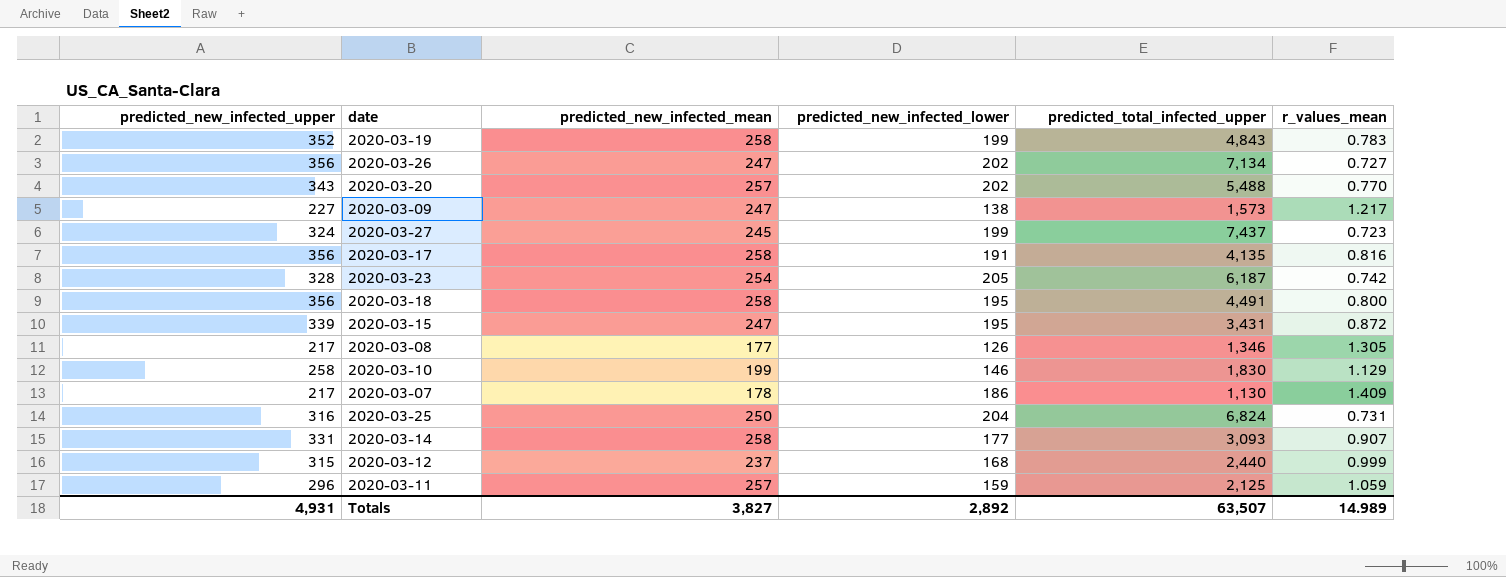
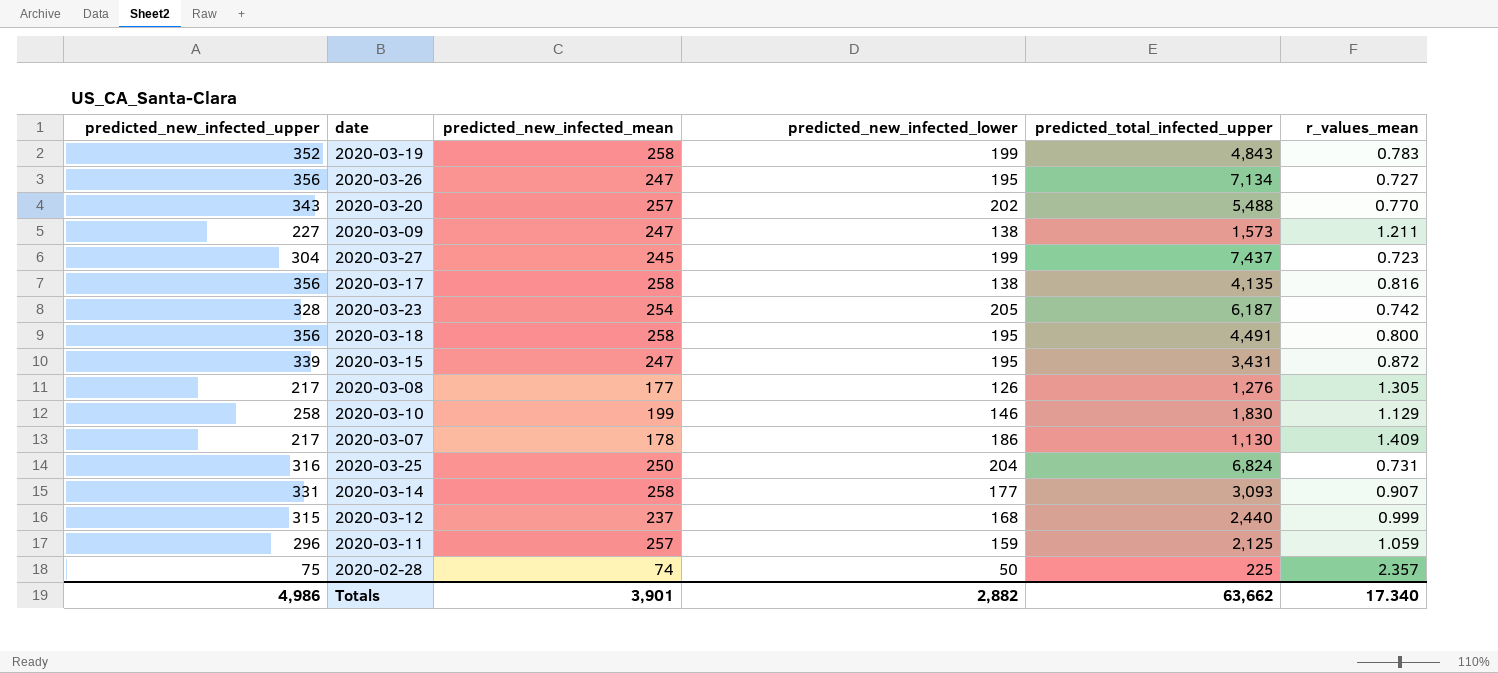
2020-03-26 | predicted_new_infected_lower: 202 -> 195
2020-03-09 | r_values_mean: 1.217 -> 1.211
2020-03-27 | predicted_new_infected_upper: 324 -> 304
2020-03-17 | predicted_new_infected_lower: 191 -> 138
2020-03-08 | predicted_total_infected_upper: 1,346 -> 1,276
row 2020-02-28: none -> 75 | 74 | 50 | 225 | 2.357
Totals | predicted_new_infected_upper: 4,931 -> 4,986
Totals | predicted_new_infected_mean: 3,827 -> 3,901
Totals | predicted_new_infected_lower: 2,892 -> 2,882
Totals | predicted_total_infected_upper: 63,507 -> 63,662
Totals | r_values_mean: 14.989 -> 17.340

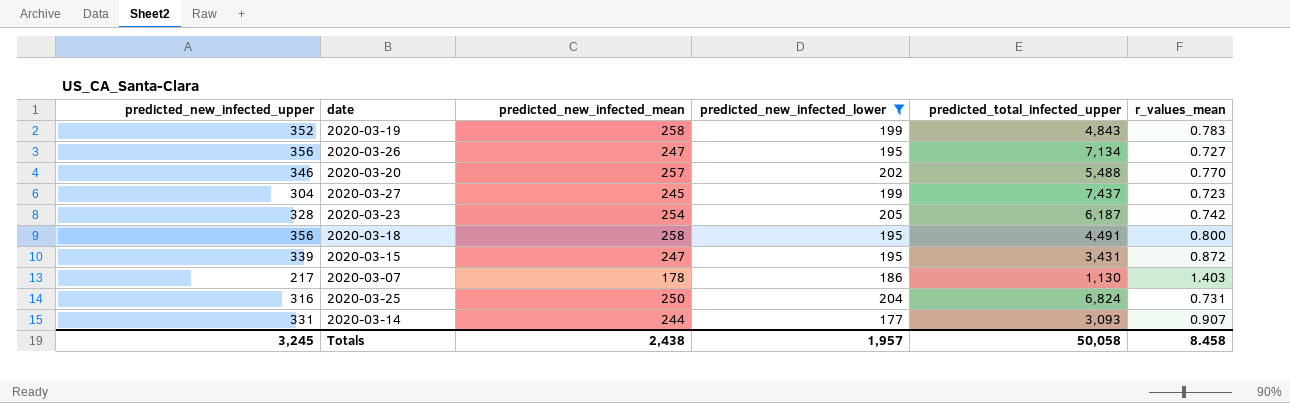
filter: none -> predicted_new_infected_lower >= 177
2020-03-20 | predicted_new_infected_upper: 343 -> 346
2020-03-07 | r_values_mean: 1.409 -> 1.403
2020-03-14 | predicted_new_infected_mean: 258 -> 244
Totals | predicted_new_infected_upper: 4,986 -> 3,245
Totals | predicted_new_infected_mean: 3,901 -> 2,438
Totals | predicted_new_infected_lower: 2,882 -> 1,957
Totals | predicted_total_infected_upper: 63,662 -> 50,058
Totals | r_values_mean: 17.340 -> 8.458

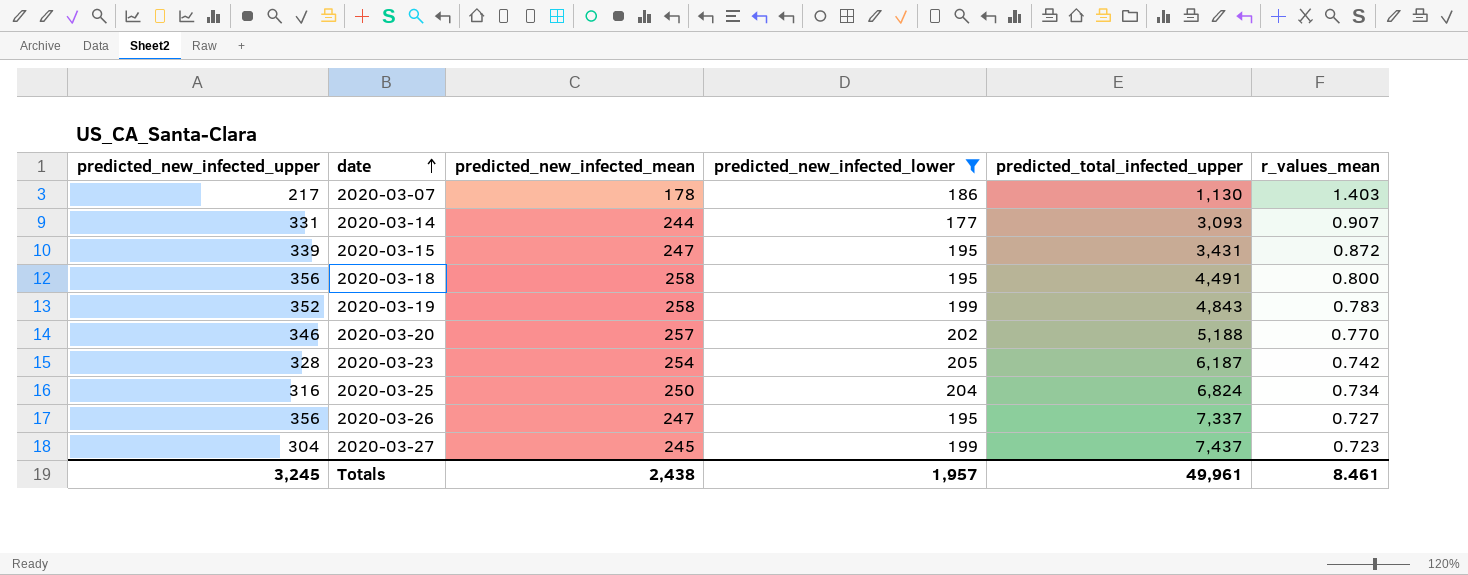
row order: none -> date ascending
2020-03-20 | predicted_total_infected_upper: 5,488 -> 5,188
2020-03-25 | r_values_mean: 0.731 -> 0.734
2020-03-26 | predicted_total_infected_upper: 7,134 -> 7,337
Totals | predicted_total_infected_upper: 50,058 -> 49,961
Totals | r_values_mean: 8.458 -> 8.461

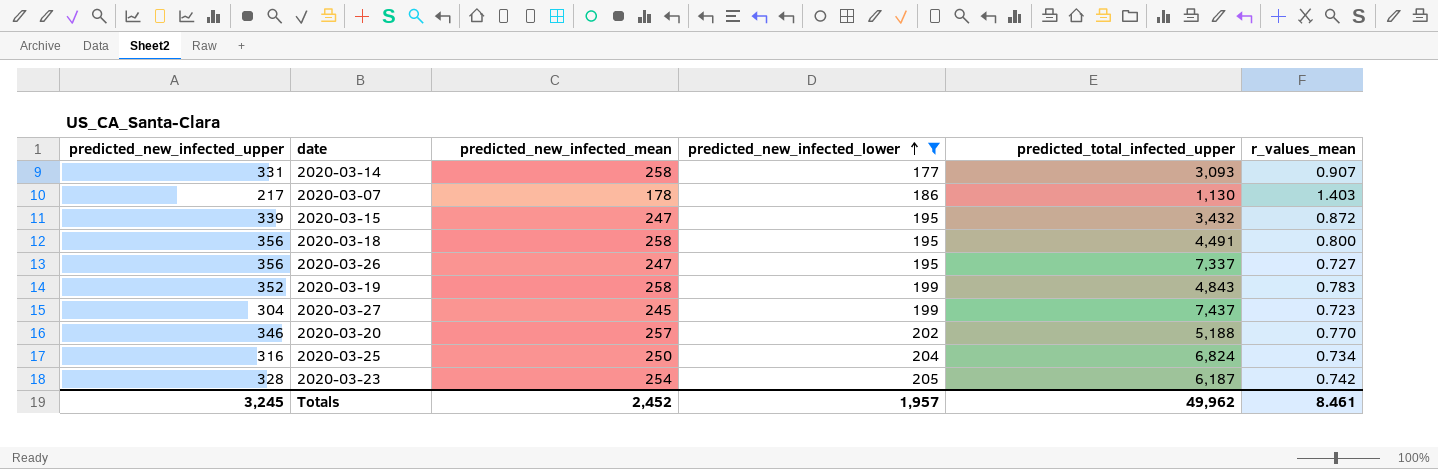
row order: date ascending -> predicted_new_infected_lower ascending
2020-03-14 | predicted_new_infected_mean: 244 -> 258
2020-03-15 | predicted_total_infected_upper: 3,431 -> 3,432
Totals | predicted_new_infected_mean: 2,438 -> 2,452
Totals | predicted_total_infected_upper: 49,961 -> 49,962

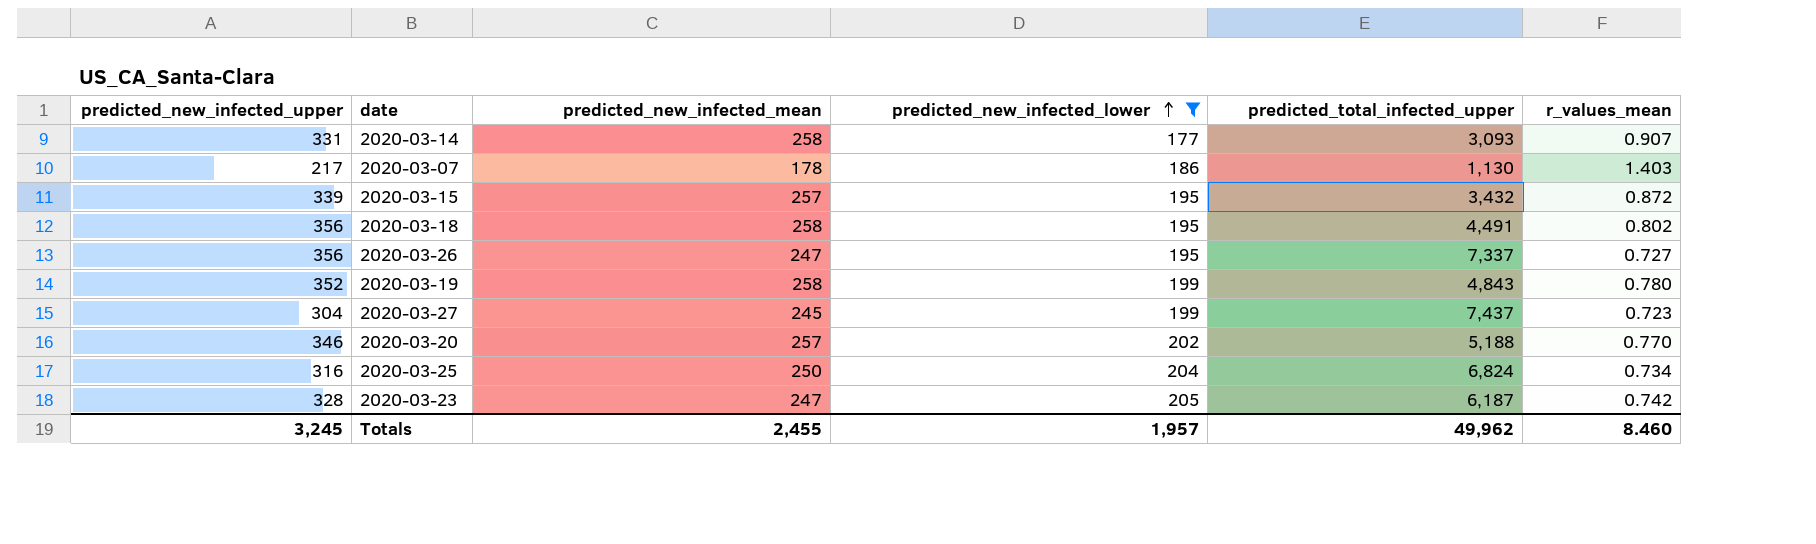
2020-03-15 | predicted_new_infected_mean: 247 -> 257
2020-03-18 | r_values_mean: 0.800 -> 0.802
2020-03-19 | r_values_mean: 0.783 -> 0.780
2020-03-23 | predicted_new_infected_mean: 254 -> 247
Totals | predicted_new_infected_mean: 2,452 -> 2,455
Totals | r_values_mean: 8.461 -> 8.460

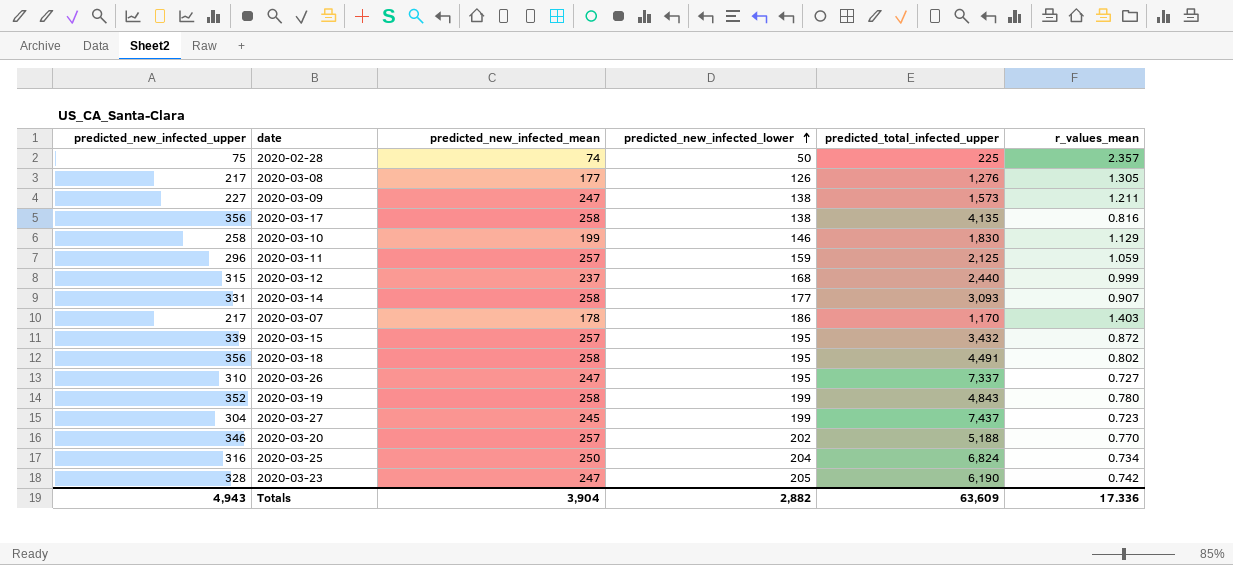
filter: predicted_new_infected_lower >= 177 -> none
2020-03-07 | predicted_total_infected_upper: 1,130 -> 1,170
2020-03-26 | predicted_new_infected_upper: 356 -> 310
2020-03-23 | predicted_total_infected_upper: 6,187 -> 6,190
Totals | predicted_new_infected_upper: 3,245 -> 4,943
Totals | predicted_new_infected_mean: 2,455 -> 3,904
Totals | predicted_new_infected_lower: 1,957 -> 2,882
Totals | predicted_total_infected_upper: 49,962 -> 63,609
Totals | r_values_mean: 8.460 -> 17.336

